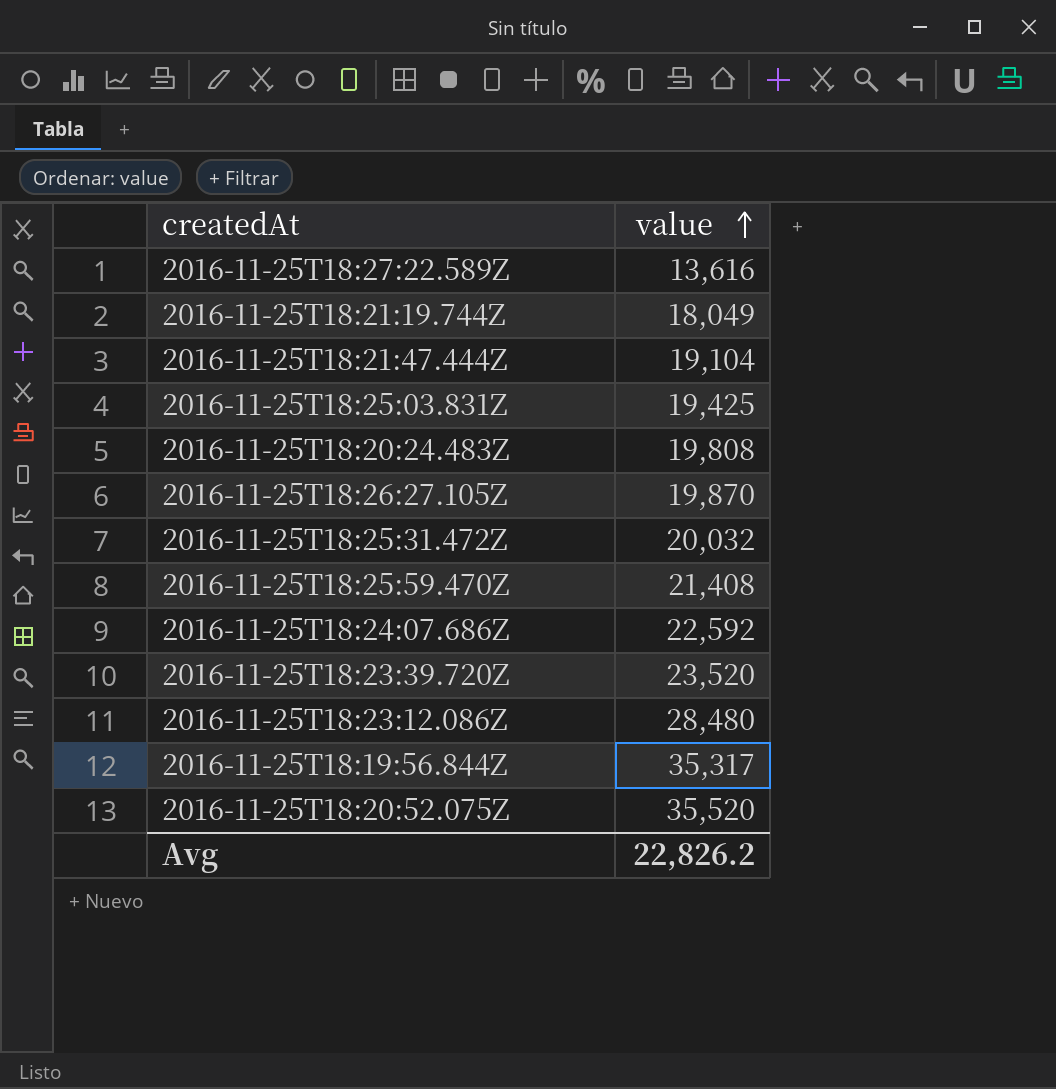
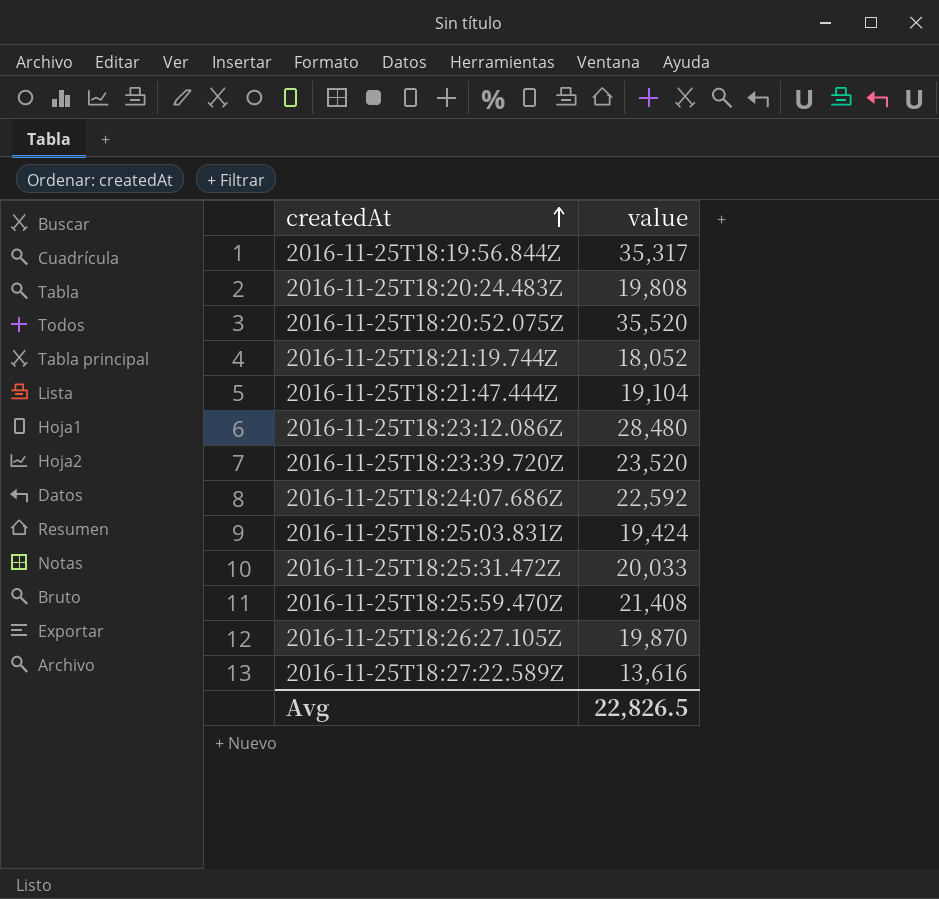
row order: value ascending -> createdAt ascending
2016-11-25T18:21:19.744Z | value: 18,049 -> 18,052
2016-11-25T18:25:03.831Z | value: 19,425 -> 19,424
2016-11-25T18:25:31.472Z | value: 20,032 -> 20,033
Avg | value: 22,826.2 -> 22,826.5

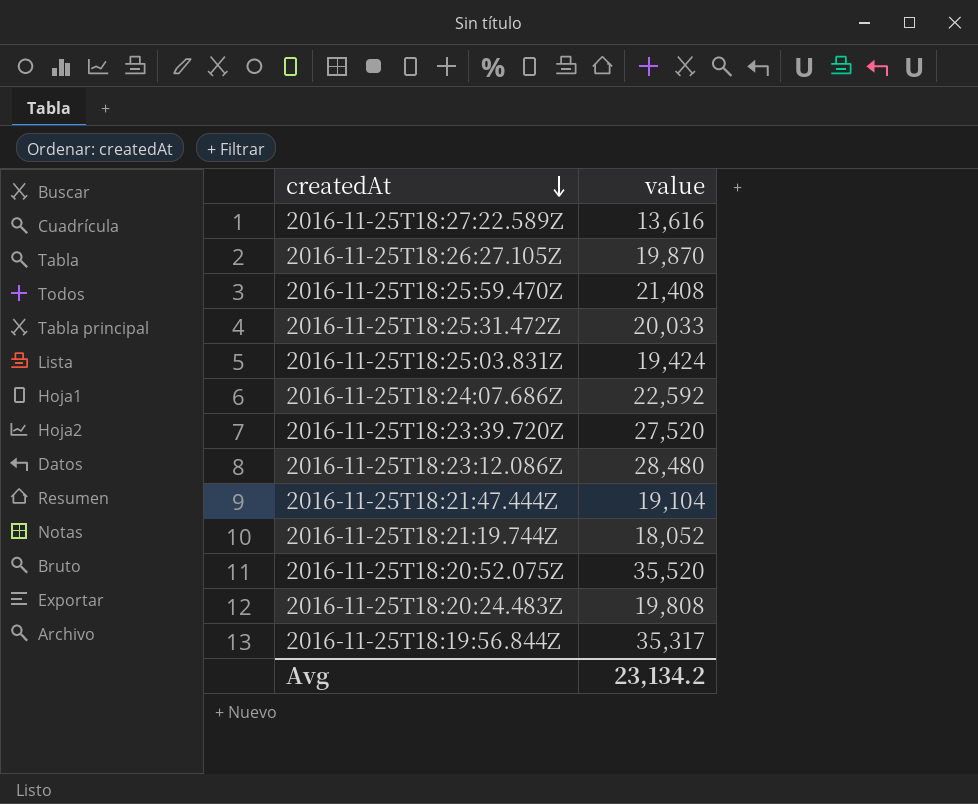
row order: createdAt ascending -> createdAt descending
2016-11-25T18:23:39.720Z | value: 23,520 -> 27,520
Avg | value: 22,826.5 -> 23,134.2

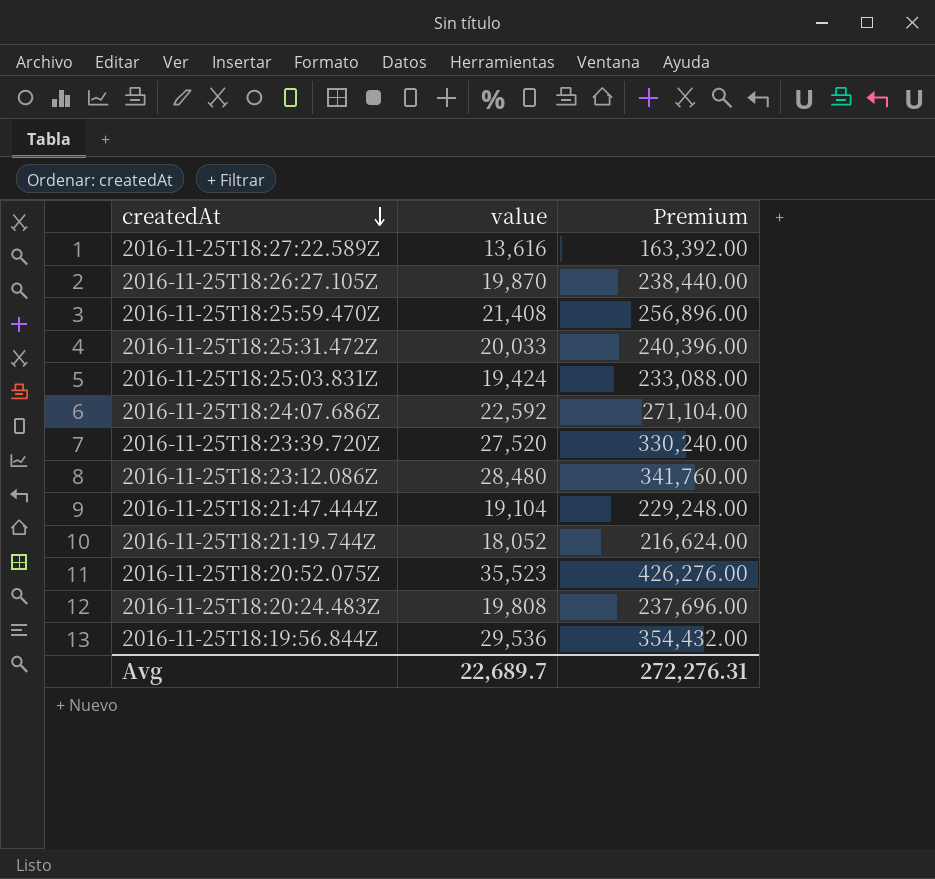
column Premium | formula: none -> [value] * 12
2016-11-25T18:20:52.075Z | value: 35,520 -> 35,523
2016-11-25T18:19:56.844Z | value: 35,317 -> 29,536
Avg | value: 23,134.2 -> 22,689.7

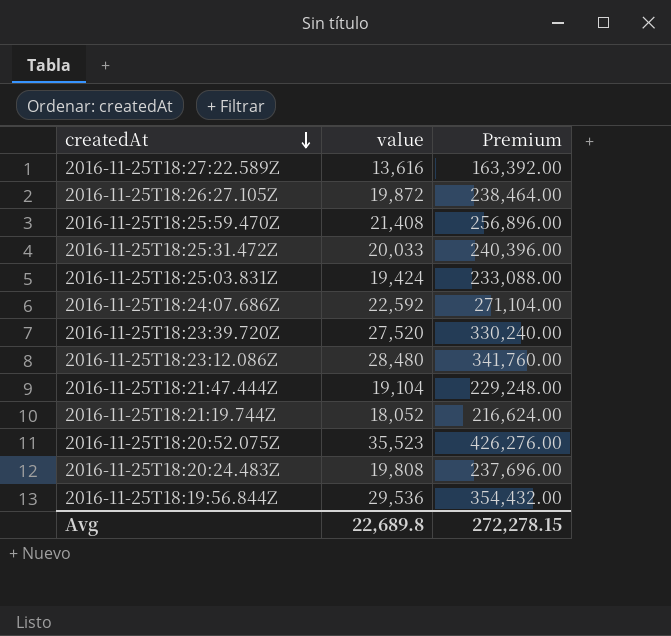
2016-11-25T18:26:27.105Z | value: 19,870 -> 19,872
2016-11-25T18:26:27.105Z | Premium: 238,440.00 -> 238,464.00
Avg | value: 22,689.7 -> 22,689.8
Avg | Premium: 272,276.31 -> 272,278.15

